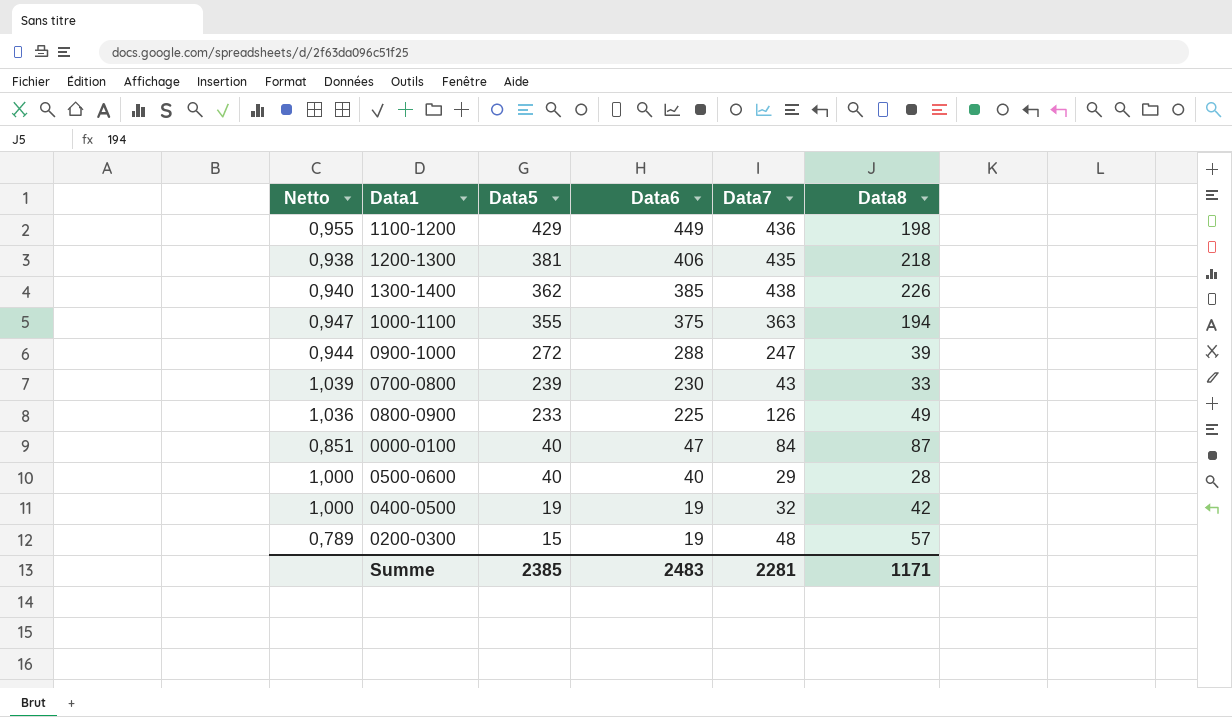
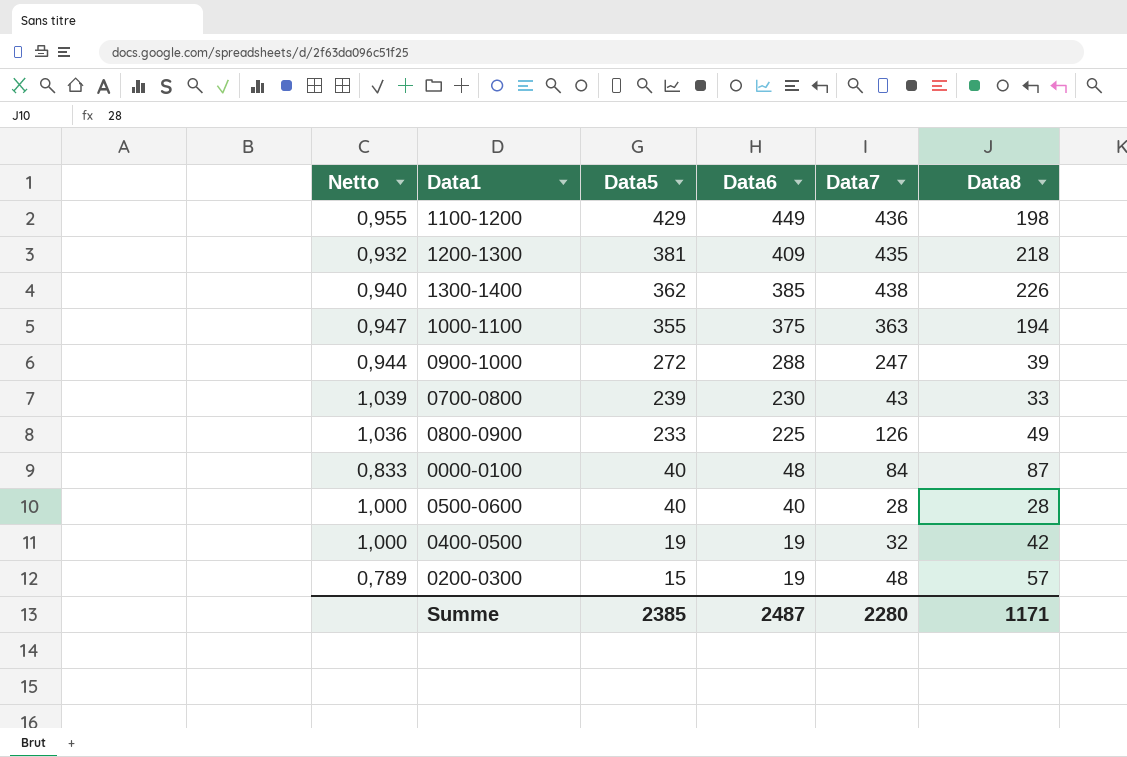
1200-1300 | Netto: 0,938 -> 0,932
1200-1300 | Data6: 406 -> 409
0000-0100 | Netto: 0,851 -> 0,833
0000-0100 | Data6: 47 -> 48
0500-0600 | Data7: 29 -> 28
Summe | Data6: 2483 -> 2487
Summe | Data7: 2281 -> 2280

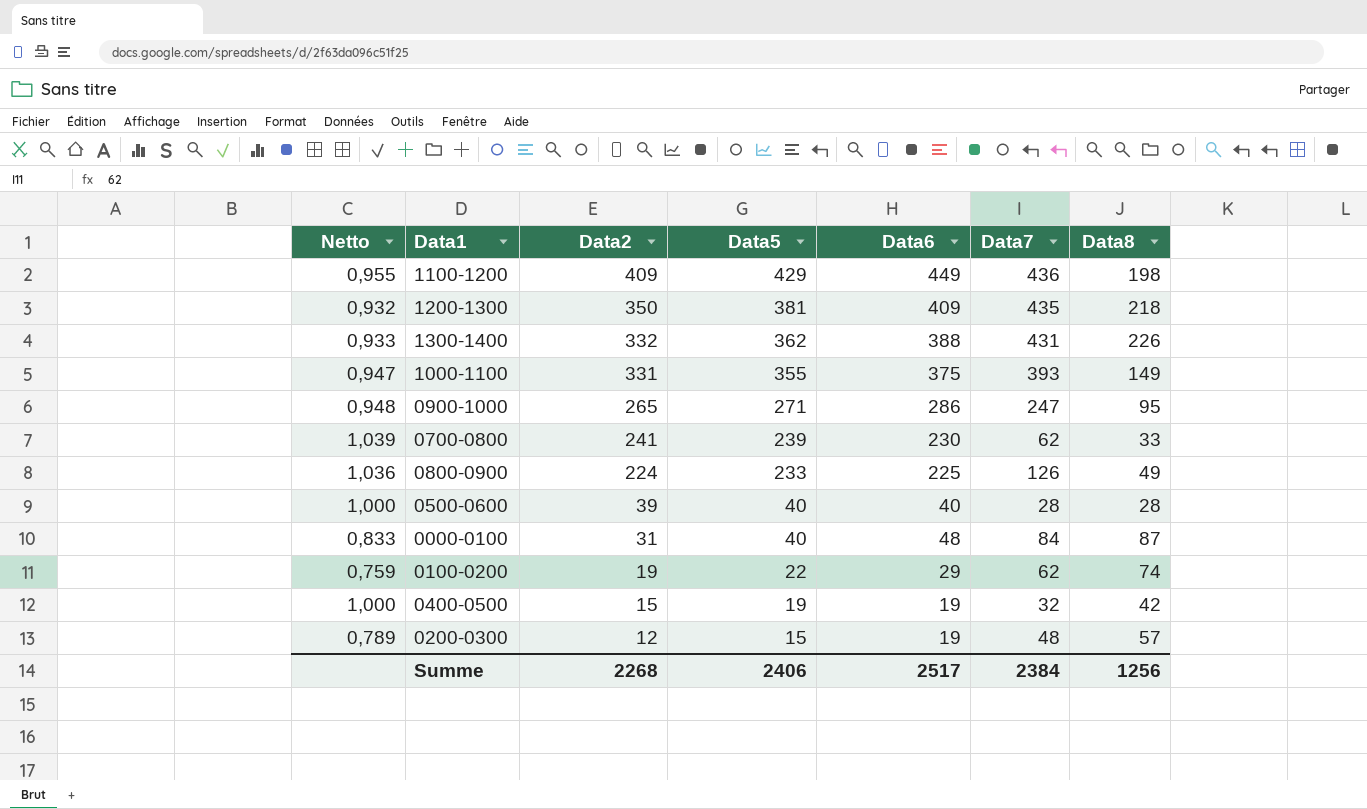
row order: Data5 descending -> Data2 descending
column Data2 | position: none -> 3
1300-1400 | Netto: 0,940 -> 0,933
1300-1400 | Data6: 385 -> 388
1300-1400 | Data7: 438 -> 431
1000-1100 | Data7: 363 -> 393
1000-1100 | Data8: 194 -> 149
0900-1000 | Netto: 0,944 -> 0,948
0900-1000 | Data5: 272 -> 271
0900-1000 | Data6: 288 -> 286
0900-1000 | Data8: 39 -> 95
0700-0800 | Data7: 43 -> 62
row 0100-0200: none -> 0,759 | 19 | 22 | 29 | 62 | 74
Summe | Data5: 2385 -> 2406
Summe | Data6: 2487 -> 2517
Summe | Data7: 2280 -> 2384
Summe | Data8: 1171 -> 1256

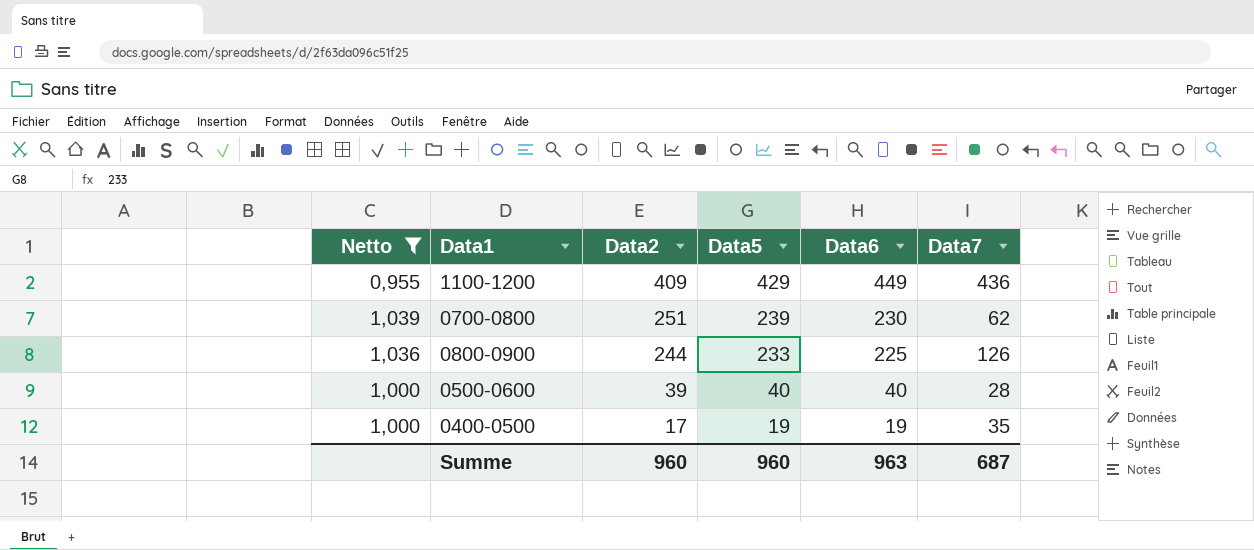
filter: none -> Netto >= 0,955
column Data8 | position: 7 -> none
0700-0800 | Data2: 241 -> 251
0800-0900 | Data2: 224 -> 244
0400-0500 | Data2: 15 -> 17
0400-0500 | Data7: 32 -> 35
Summe | Data2: 2268 -> 960
Summe | Data5: 2406 -> 960
Summe | Data6: 2517 -> 963
Summe | Data7: 2384 -> 687

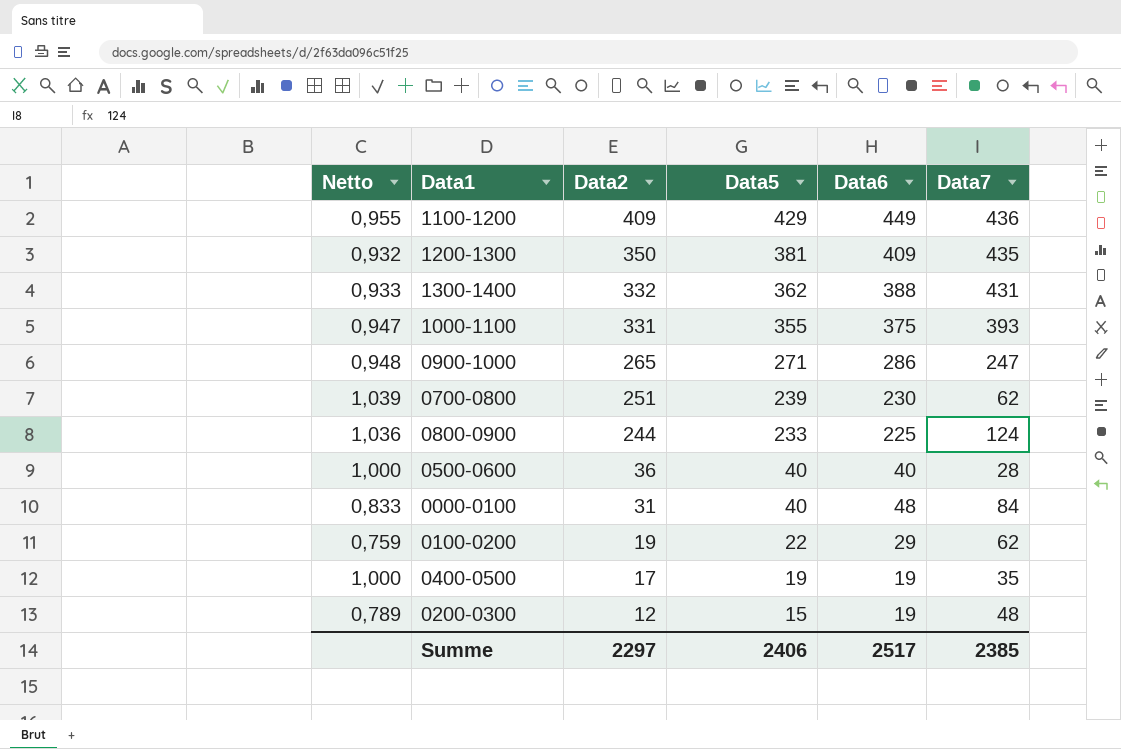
filter: Netto >= 0,955 -> none
0800-0900 | Data7: 126 -> 124
0500-0600 | Data2: 39 -> 36
Summe | Data2: 960 -> 2297
Summe | Data5: 960 -> 2406
Summe | Data6: 963 -> 2517
Summe | Data7: 687 -> 2385

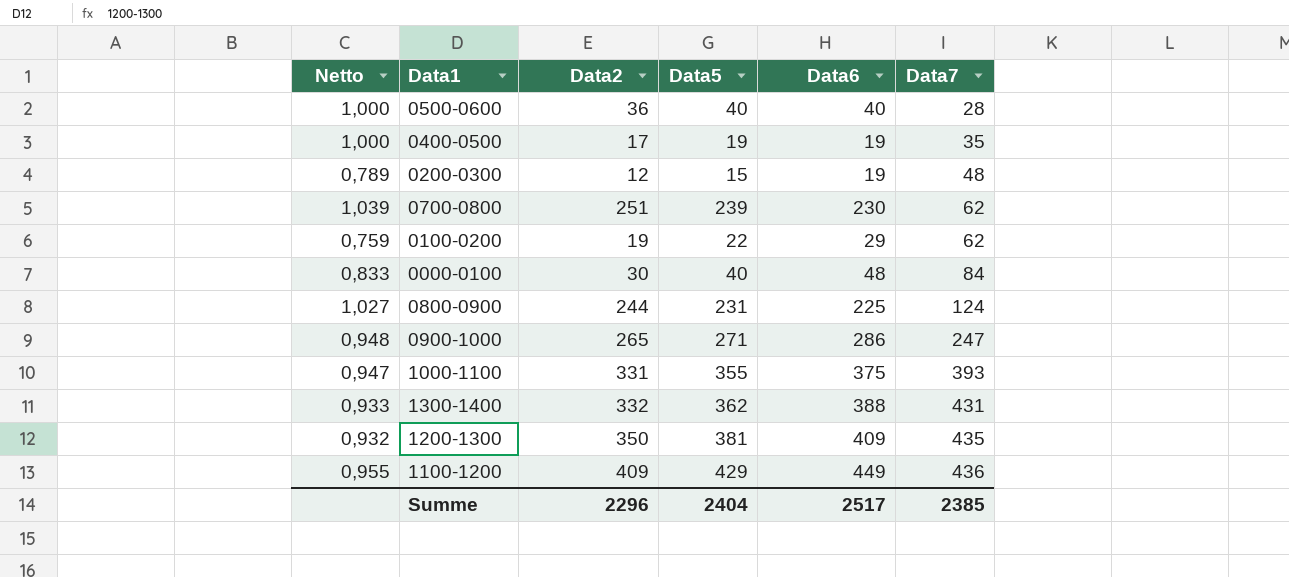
row order: Data2 descending -> Data7 ascending
0000-0100 | Data2: 31 -> 30
0800-0900 | Netto: 1,036 -> 1,027
0800-0900 | Data5: 233 -> 231
Summe | Data2: 2297 -> 2296
Summe | Data5: 2406 -> 2404

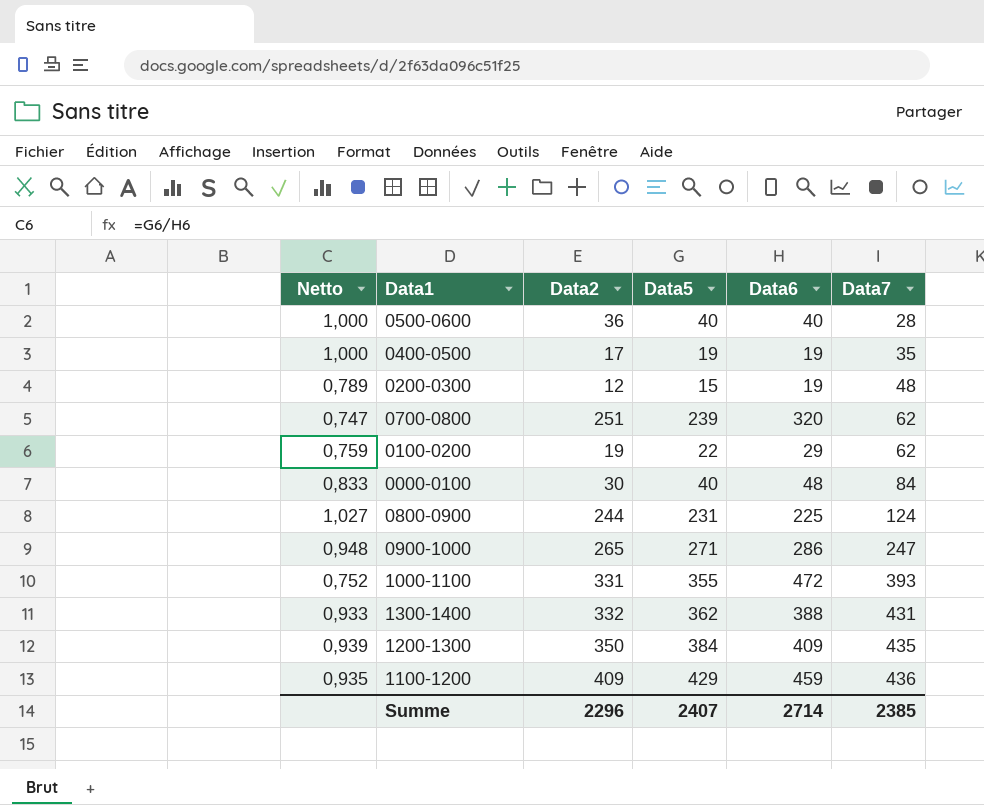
0700-0800 | Netto: 1,039 -> 0,747
0700-0800 | Data6: 230 -> 320
1000-1100 | Netto: 0,947 -> 0,752
1000-1100 | Data6: 375 -> 472
1200-1300 | Netto: 0,932 -> 0,939
1200-1300 | Data5: 381 -> 384
1100-1200 | Netto: 0,955 -> 0,935
1100-1200 | Data6: 449 -> 459
Summe | Data5: 2404 -> 2407
Summe | Data6: 2517 -> 2714

